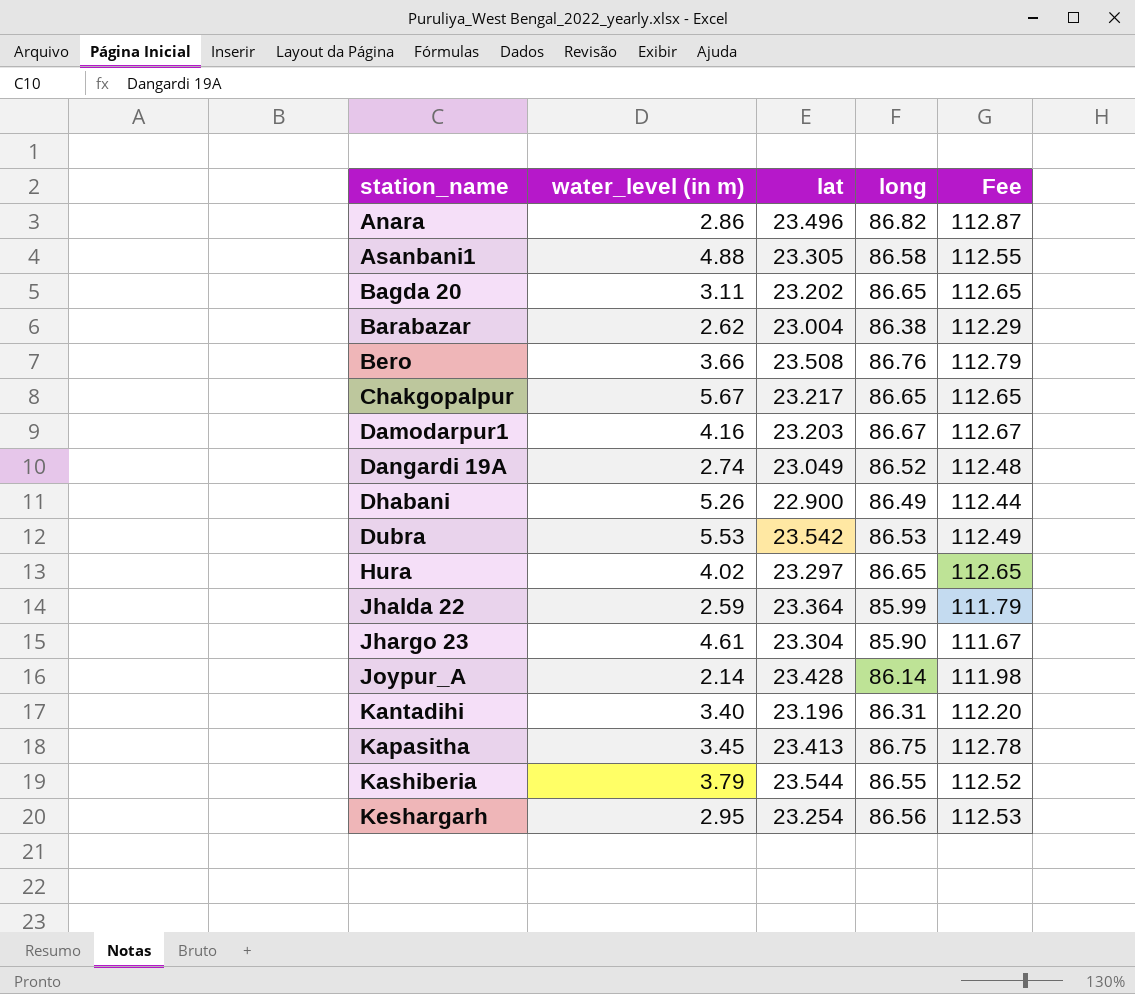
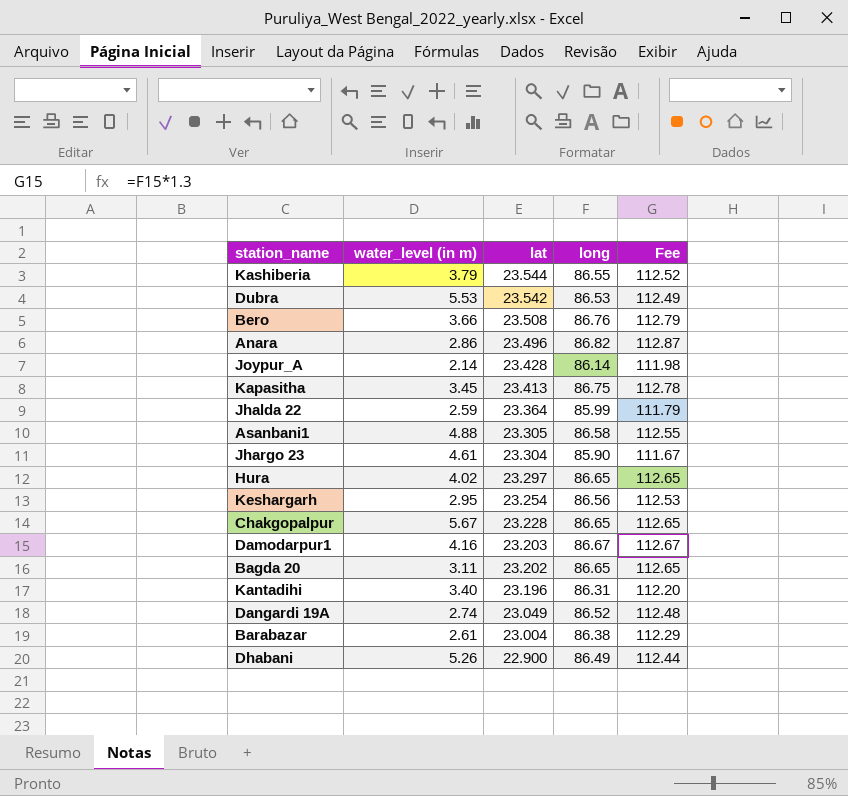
row order: station_name ascending -> lat descending
Chakgopalpur | lat: 23.217 -> 23.228
Barabazar | water_level (in m): 2.62 -> 2.61

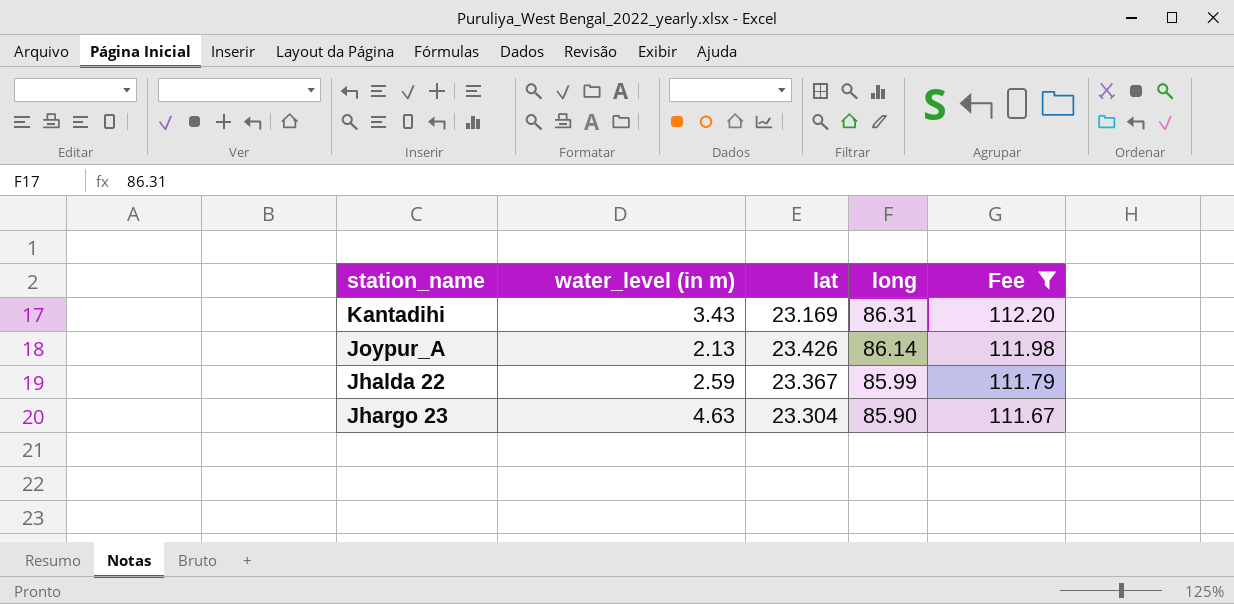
filter: none -> Fee <= 112.20
row order: lat descending -> long descending
Kantadihi | water_level (in m): 3.40 -> 3.43
Kantadihi | lat: 23.196 -> 23.169
Joypur_A | water_level (in m): 2.14 -> 2.13
Joypur_A | lat: 23.428 -> 23.426
Jhalda 22 | lat: 23.364 -> 23.367
Jhargo 23 | water_level (in m): 4.61 -> 4.63

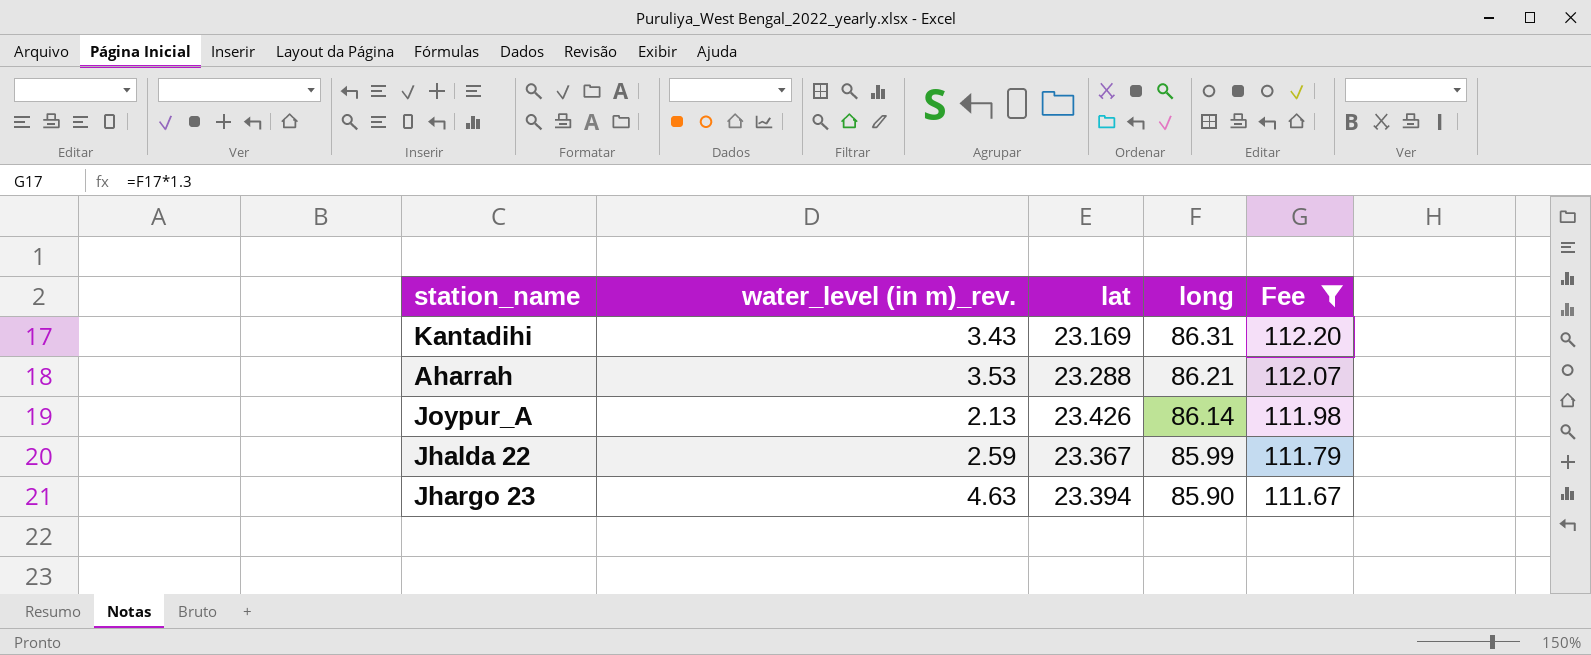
column name: water_level (in m) -> water_level (in m)_rev.
row Aharrah: none -> 3.53 | 23.288 | 86.21 | 112.07
Jhargo 23 | lat: 23.304 -> 23.394

